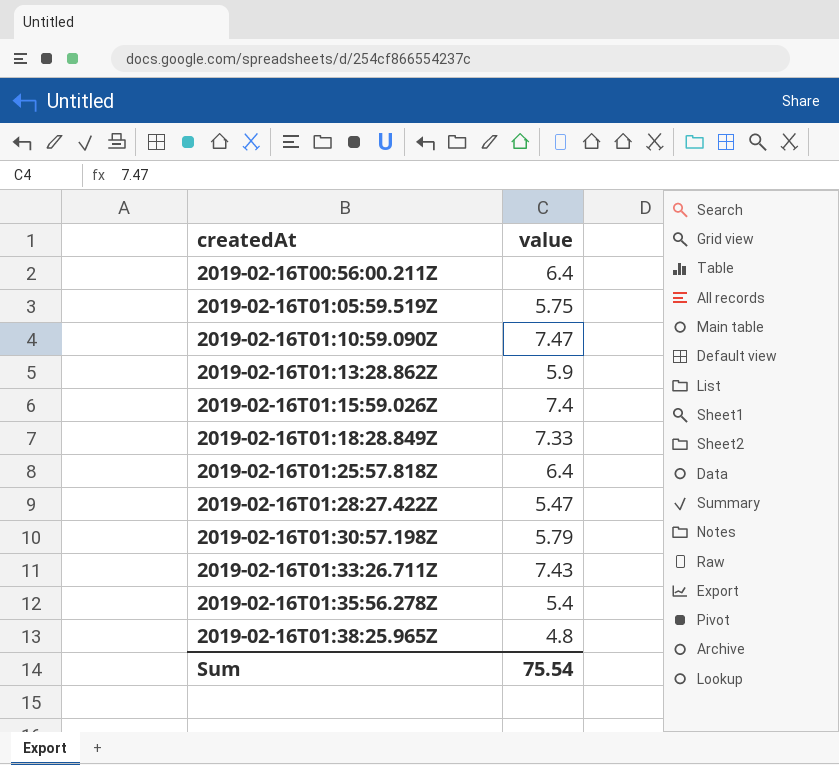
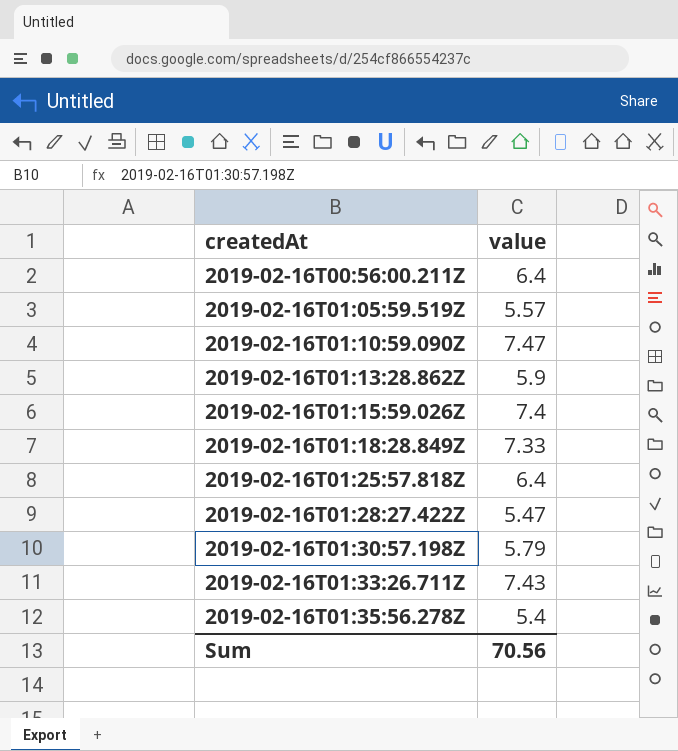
row 2019-02-16T01:38:25.965Z: 4.8 -> none
2019-02-16T01:05:59.519Z | value: 5.75 -> 5.57
Sum | value: 75.54 -> 70.56

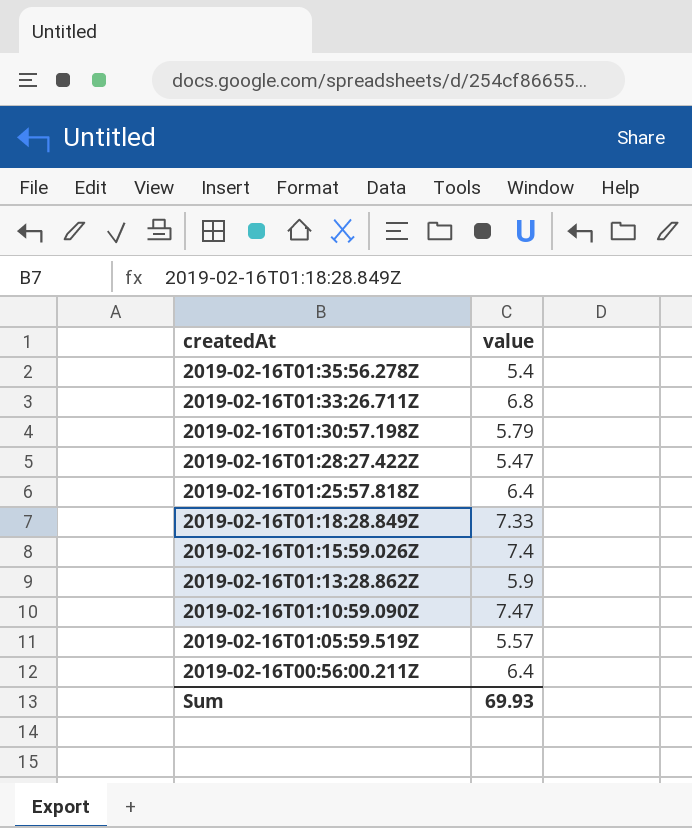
row order: createdAt ascending -> createdAt descending
2019-02-16T01:33:26.711Z | value: 7.43 -> 6.8
Sum | value: 70.56 -> 69.93

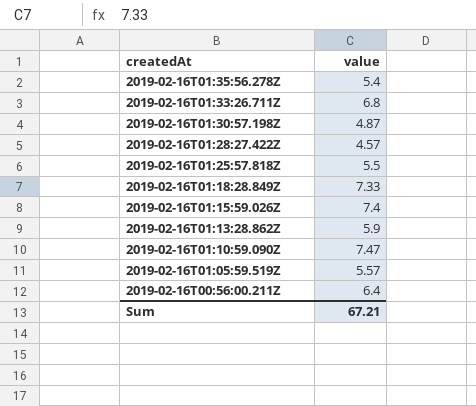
2019-02-16T01:30:57.198Z | value: 5.79 -> 4.87
2019-02-16T01:28:27.422Z | value: 5.47 -> 4.57
2019-02-16T01:25:57.818Z | value: 6.4 -> 5.5
Sum | value: 69.93 -> 67.21

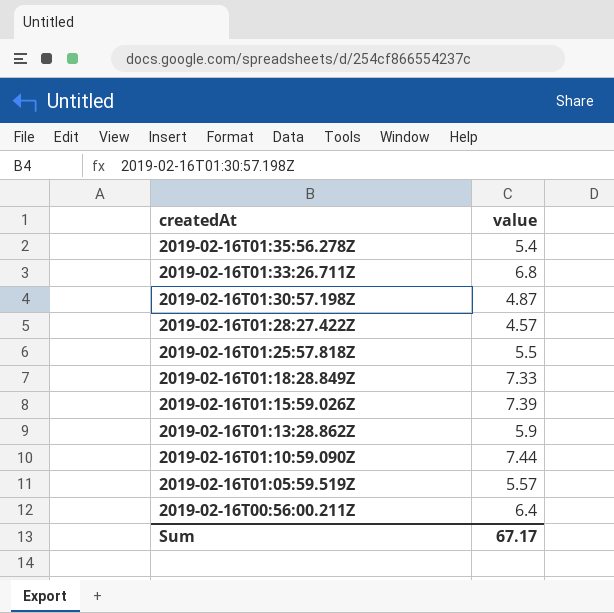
2019-02-16T01:15:59.026Z | value: 7.4 -> 7.39
2019-02-16T01:10:59.090Z | value: 7.47 -> 7.44
Sum | value: 67.21 -> 67.17

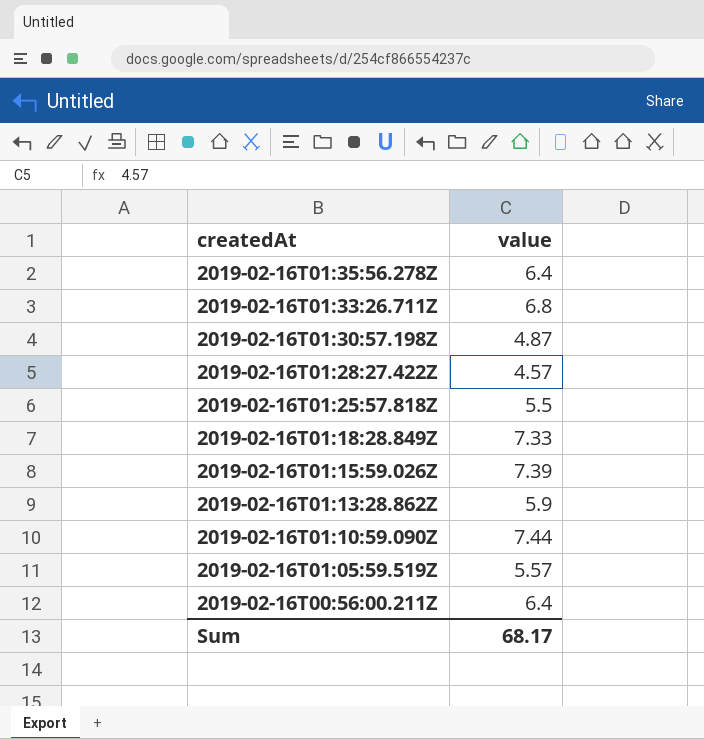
2019-02-16T01:35:56.278Z | value: 5.4 -> 6.4
Sum | value: 67.17 -> 68.17

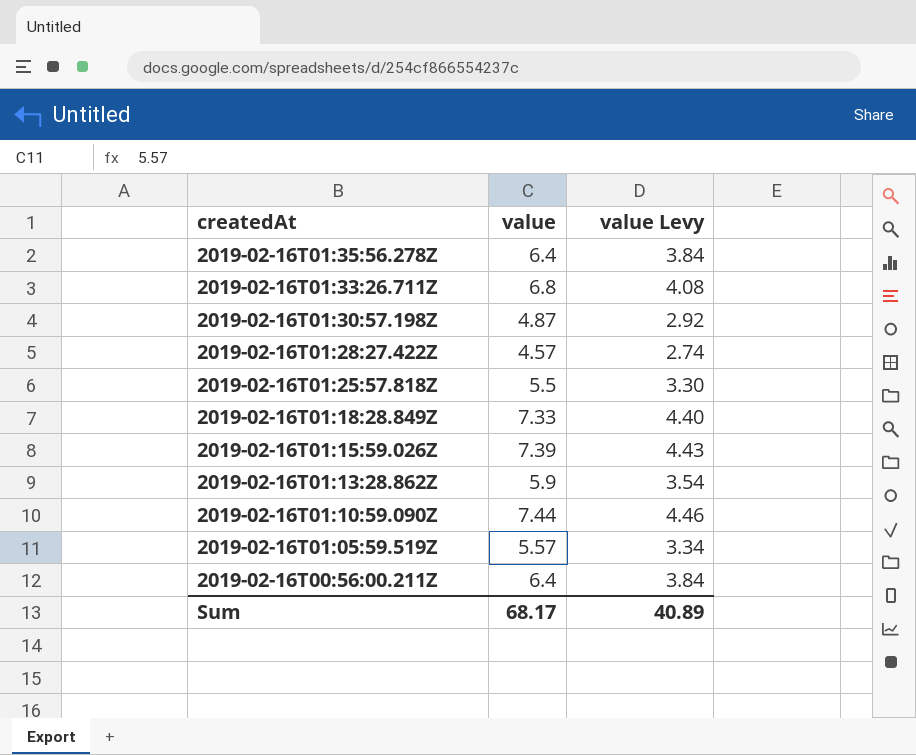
column value Levy | formula: none -> [value] * 0.6

